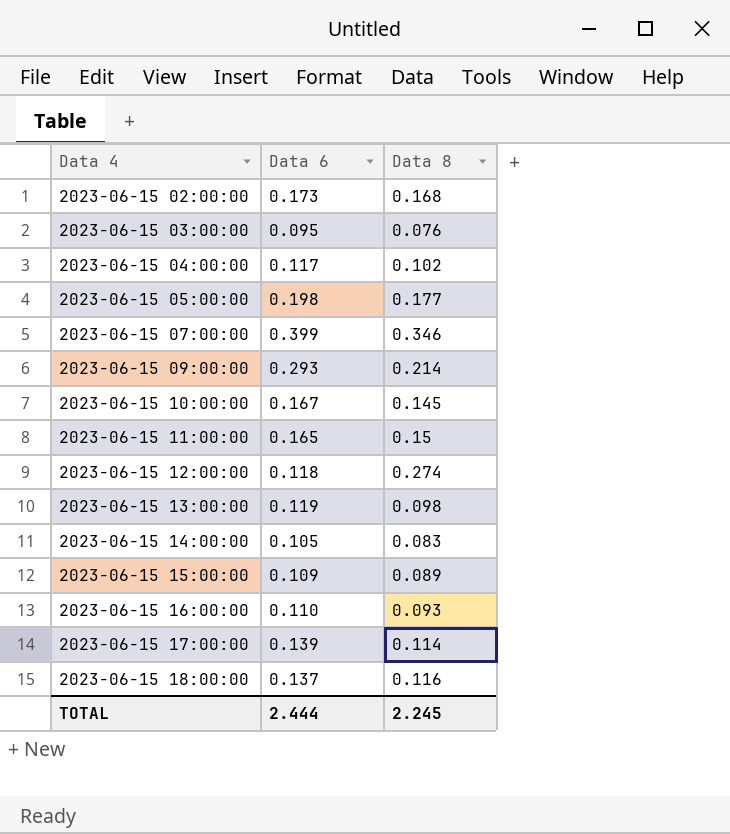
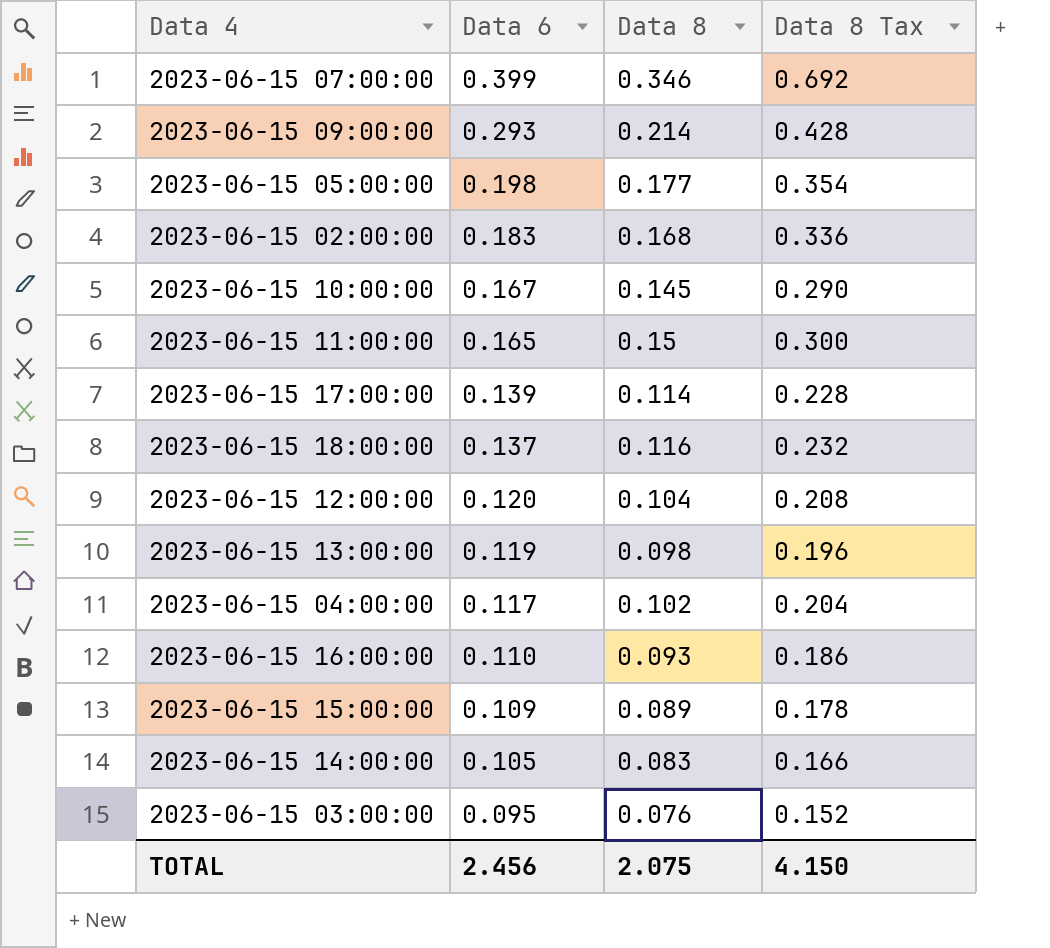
row order: Data 4 ascending -> Data 6 descending
column Data 8 Tax | formula: none -> [Data 8] * 2
2023-06-15 02:00:00 | Data 6: 0.173 -> 0.183
2023-06-15 12:00:00 | Data 6: 0.118 -> 0.120
2023-06-15 12:00:00 | Data 8: 0.274 -> 0.104
TOTAL | Data 6: 2.444 -> 2.456
TOTAL | Data 8: 2.245 -> 2.075

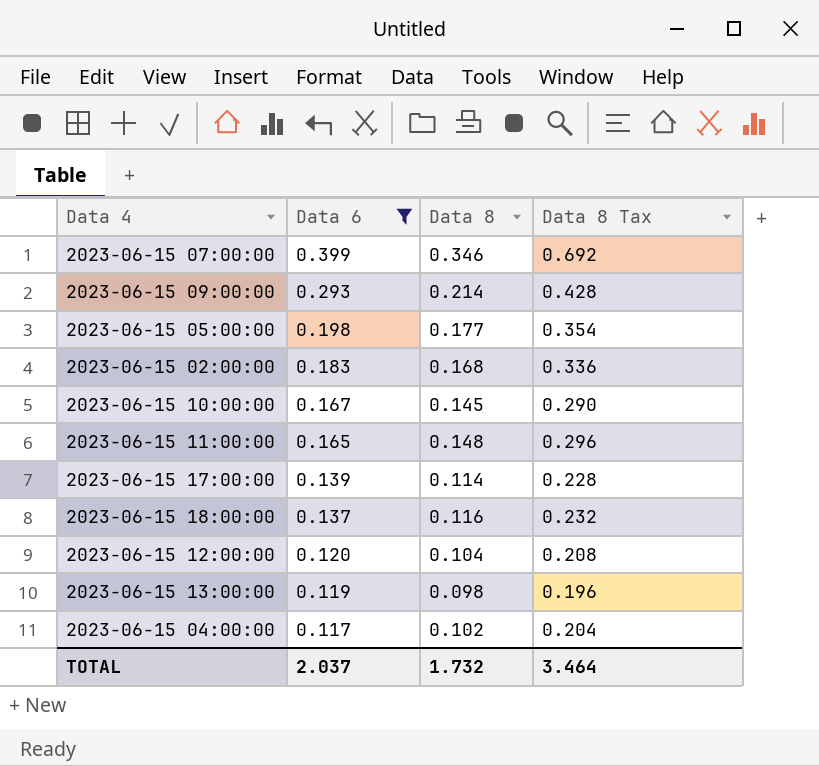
filter: none -> Data 6 >= 0.117
2023-06-15 11:00:00 | Data 8: 0.15 -> 0.148
2023-06-15 11:00:00 | Data 8 Tax: 0.300 -> 0.296
TOTAL | Data 6: 2.456 -> 2.037
TOTAL | Data 8: 2.075 -> 1.732
TOTAL | Data 8 Tax: 4.150 -> 3.464

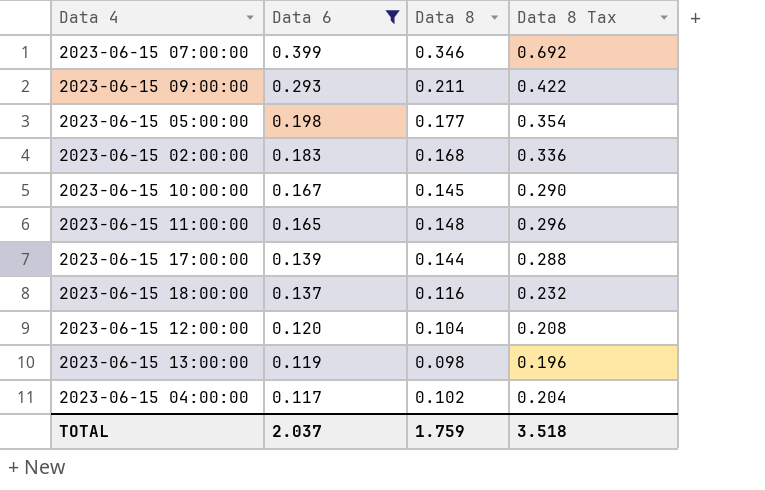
2023-06-15 09:00:00 | Data 8: 0.214 -> 0.211
2023-06-15 09:00:00 | Data 8 Tax: 0.428 -> 0.422
2023-06-15 17:00:00 | Data 8: 0.114 -> 0.144
2023-06-15 17:00:00 | Data 8 Tax: 0.228 -> 0.288
TOTAL | Data 8: 1.732 -> 1.759
TOTAL | Data 8 Tax: 3.464 -> 3.518

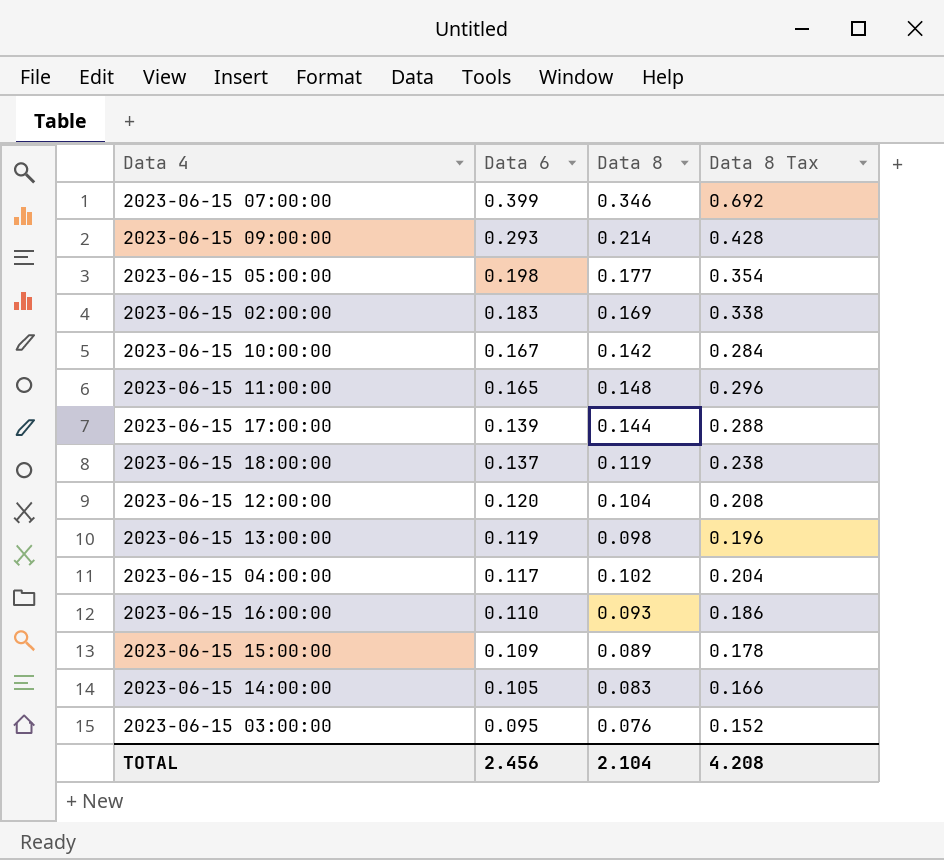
filter: Data 6 >= 0.117 -> none
2023-06-15 09:00:00 | Data 8: 0.211 -> 0.214
2023-06-15 09:00:00 | Data 8 Tax: 0.422 -> 0.428
2023-06-15 02:00:00 | Data 8: 0.168 -> 0.169
2023-06-15 02:00:00 | Data 8 Tax: 0.336 -> 0.338
2023-06-15 10:00:00 | Data 8: 0.145 -> 0.142
2023-06-15 10:00:00 | Data 8 Tax: 0.290 -> 0.284
2023-06-15 18:00:00 | Data 8: 0.116 -> 0.119
2023-06-15 18:00:00 | Data 8 Tax: 0.232 -> 0.238
TOTAL | Data 6: 2.037 -> 2.456
TOTAL | Data 8: 1.759 -> 2.104
TOTAL | Data 8 Tax: 3.518 -> 4.208

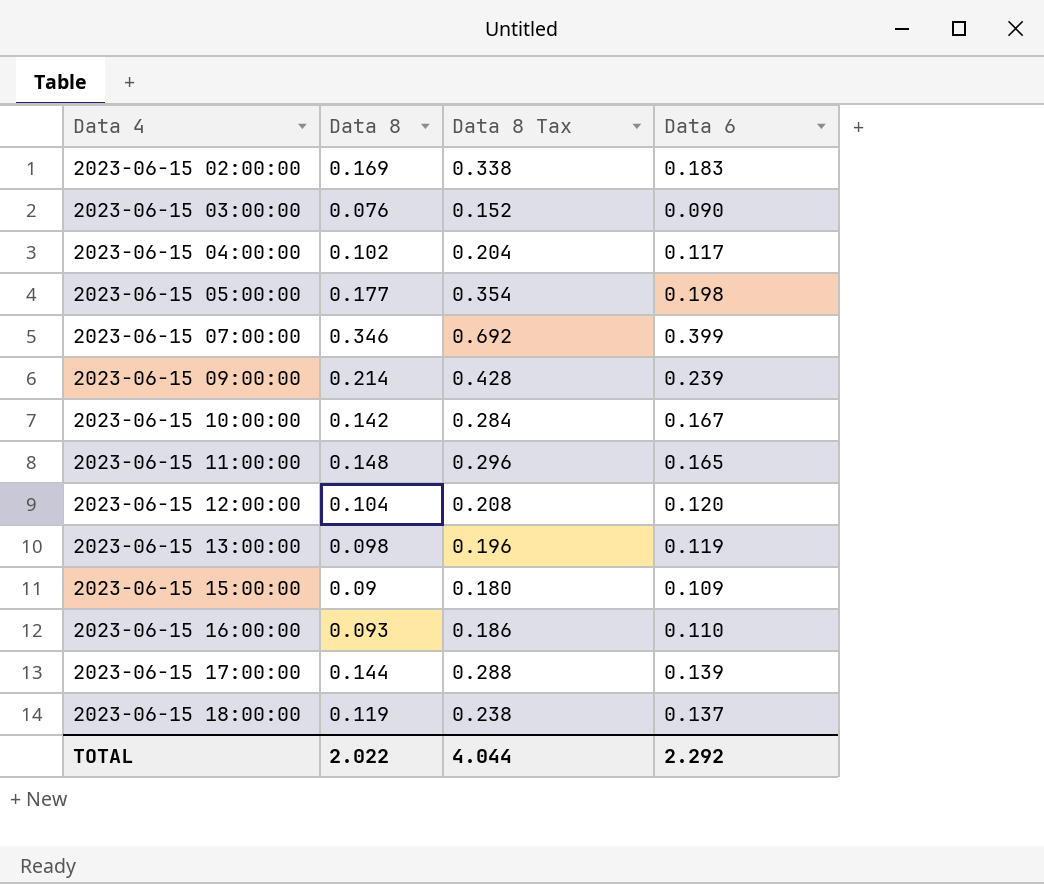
row order: Data 6 descending -> Data 4 ascending
column Data 6 | position: 2 -> 4
row 2023-06-15 14:00:00: 0.105 | 0.083 | 0.166 -> none
2023-06-15 03:00:00 | Data 6: 0.095 -> 0.090
2023-06-15 09:00:00 | Data 6: 0.293 -> 0.239
2023-06-15 15:00:00 | Data 8: 0.089 -> 0.09
2023-06-15 15:00:00 | Data 8 Tax: 0.178 -> 0.180
TOTAL | Data 8: 2.104 -> 2.022
TOTAL | Data 8 Tax: 4.208 -> 4.044
TOTAL | Data 6: 2.456 -> 2.292

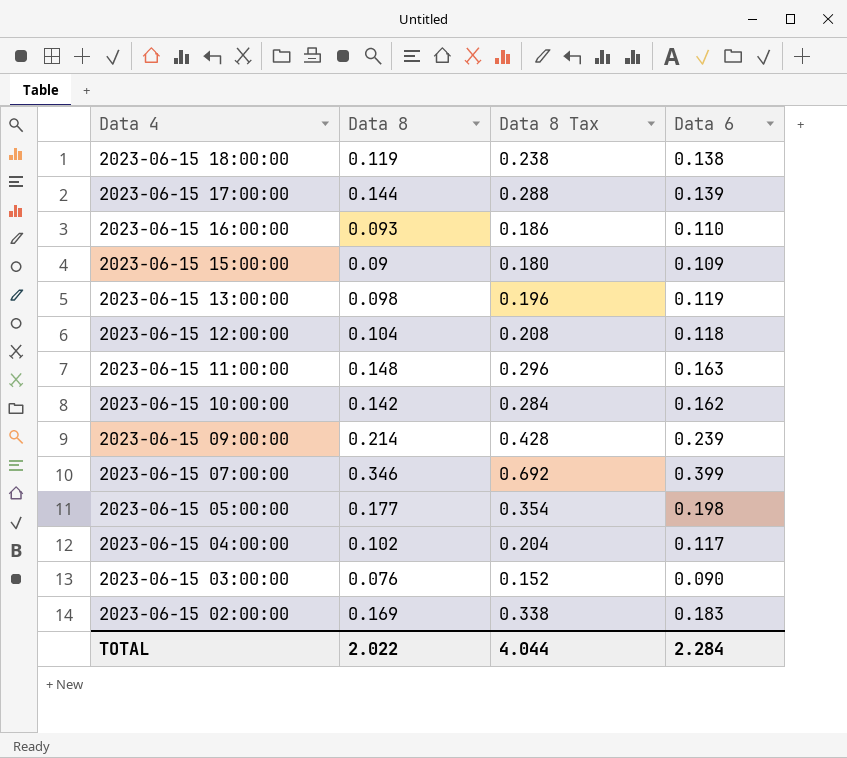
row order: Data 4 ascending -> Data 4 descending
2023-06-15 18:00:00 | Data 6: 0.137 -> 0.138
2023-06-15 12:00:00 | Data 6: 0.120 -> 0.118
2023-06-15 11:00:00 | Data 6: 0.165 -> 0.163
2023-06-15 10:00:00 | Data 6: 0.167 -> 0.162
TOTAL | Data 6: 2.292 -> 2.284

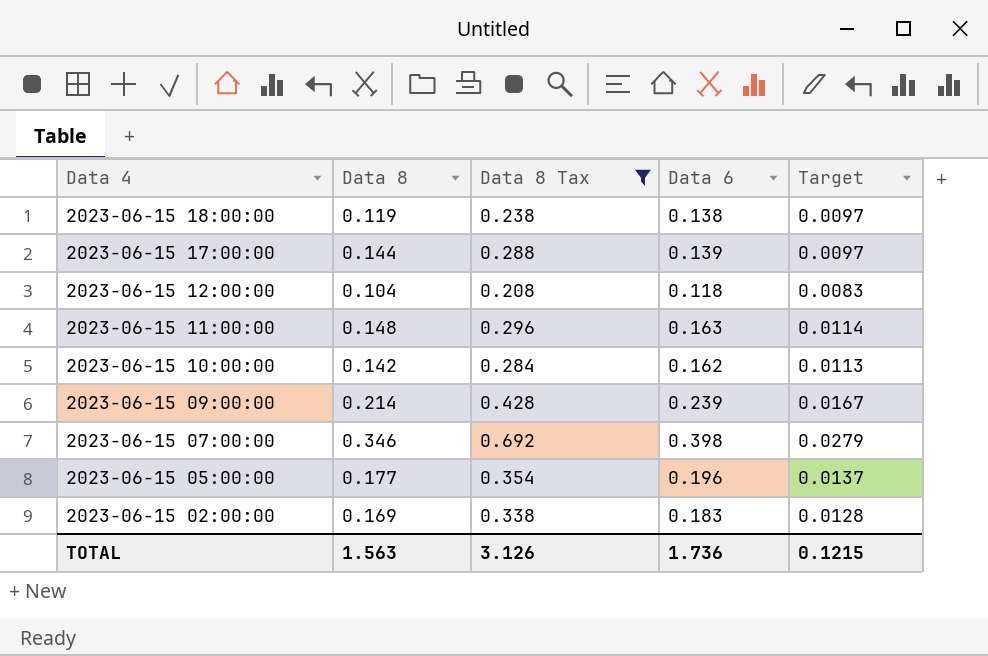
filter: none -> Data 8 Tax >= 0.208
column Target | formula: none -> [Data 6] * 0.07
2023-06-15 07:00:00 | Data 6: 0.399 -> 0.398
2023-06-15 05:00:00 | Data 6: 0.198 -> 0.196
TOTAL | Data 8: 2.022 -> 1.563
TOTAL | Data 8 Tax: 4.044 -> 3.126
TOTAL | Data 6: 2.284 -> 1.736

